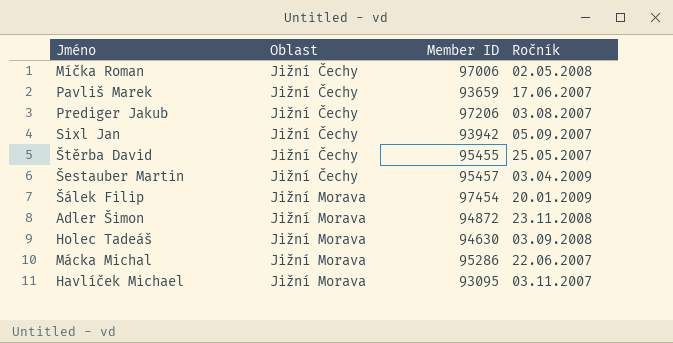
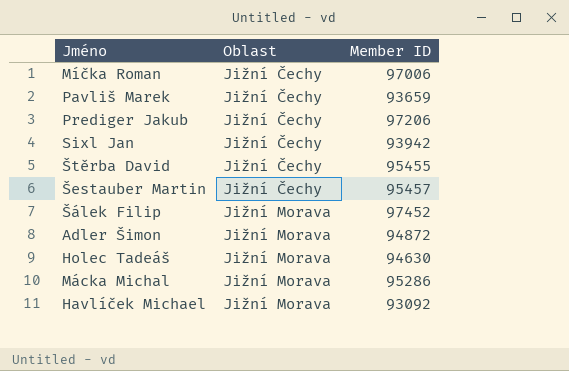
column Ročník | position: 4 -> none
Šálek Filip | Member ID: 97454 -> 97452
Havlíček Michael | Member ID: 93095 -> 93092

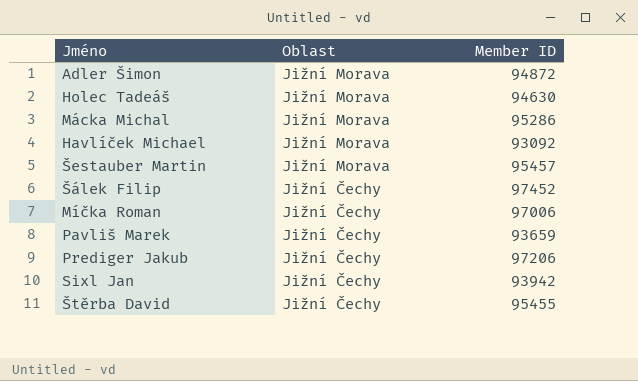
row order: Oblast ascending -> Oblast descending
Šestauber Martin | Oblast: Jižní Čechy -> Jižní Morava
Šálek Filip | Oblast: Jižní Morava -> Jižní Čechy

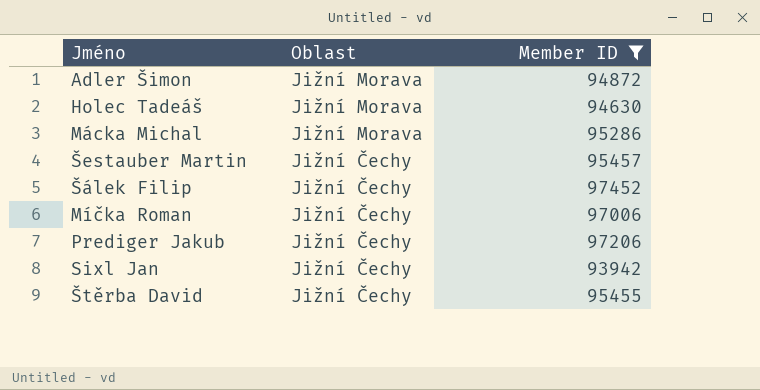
filter: none -> Member ID >= 93942
Šestauber Martin | Oblast: Jižní Morava -> Jižní Čechy

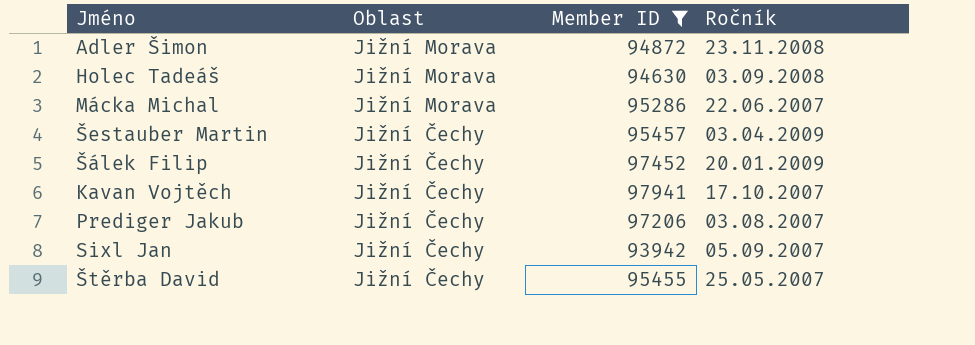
column Ročník | position: none -> 4
row Míčka Roman: Jižní Čechy | 97006 -> none
row Kavan Vojtěch: none -> Jižní Čechy | 97941 | 17.10.2007

